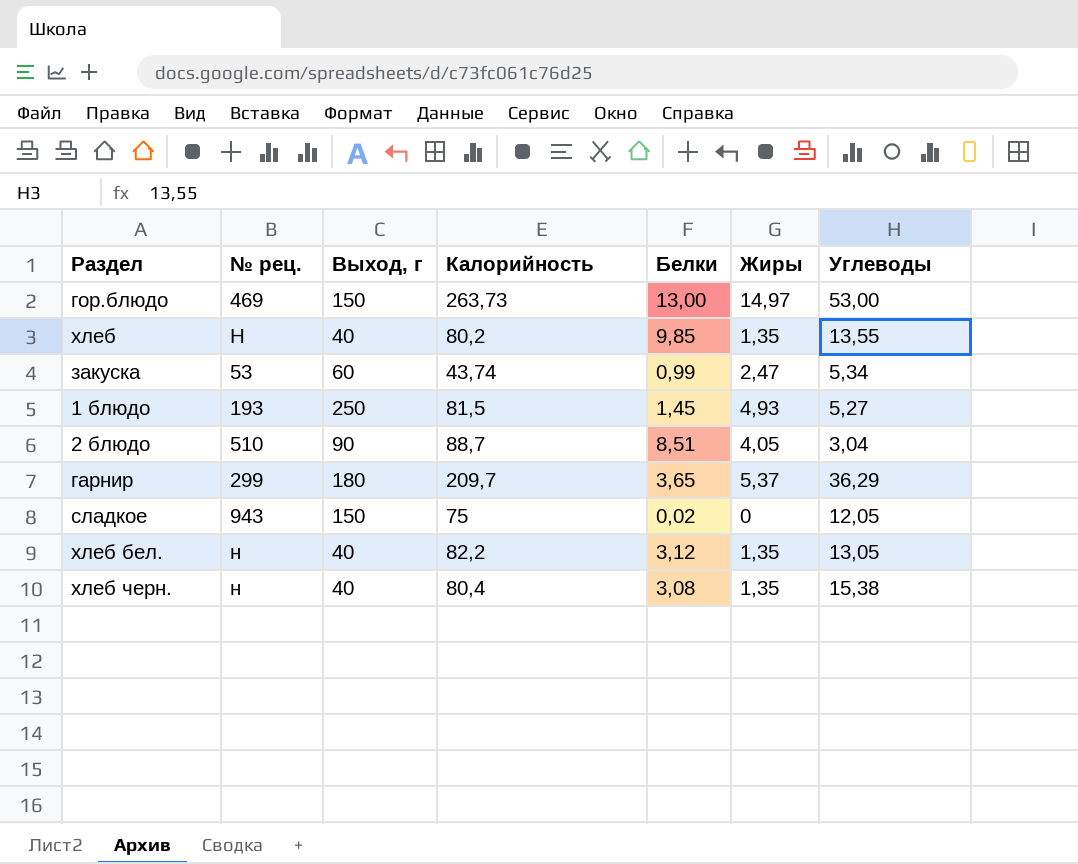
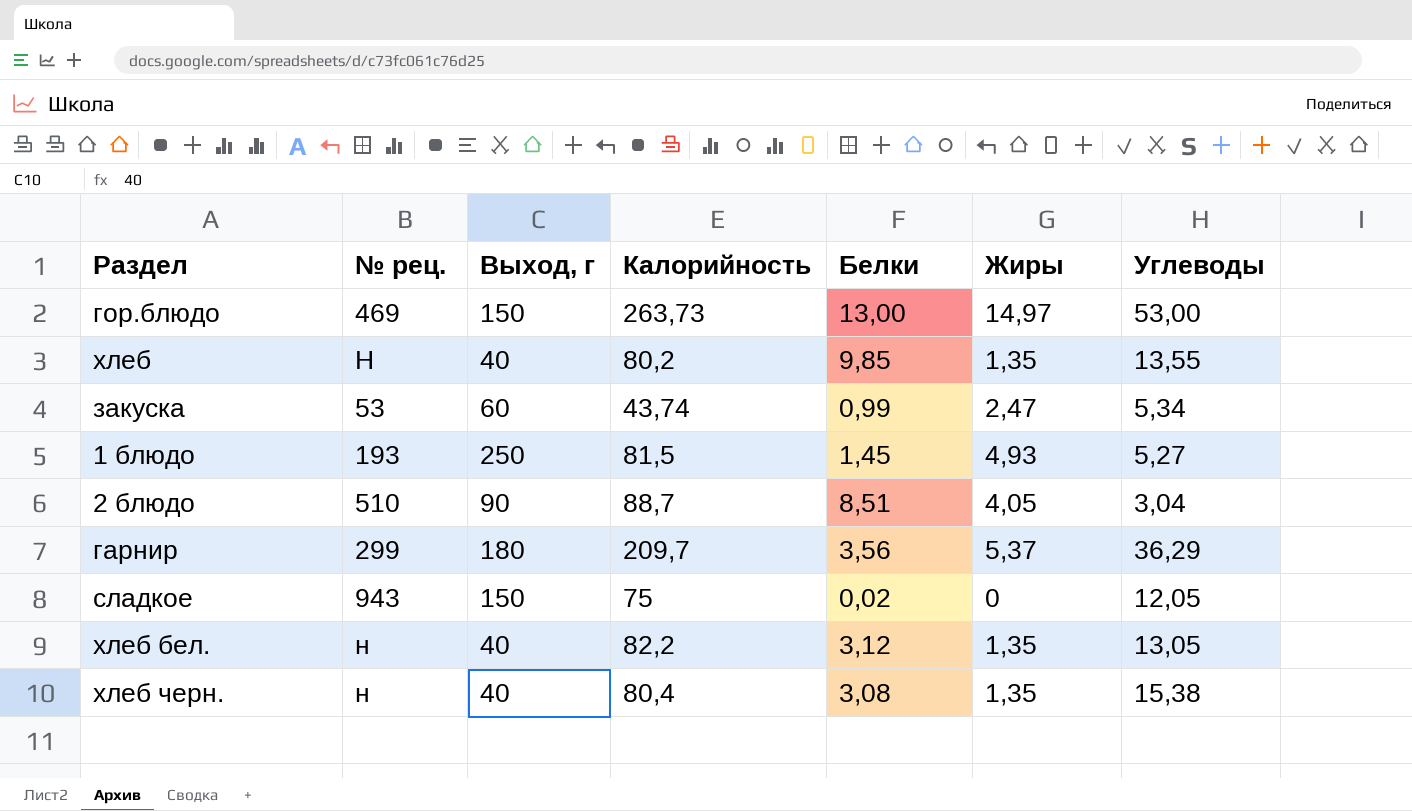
гарнир | Белки: 3,65 -> 3,56

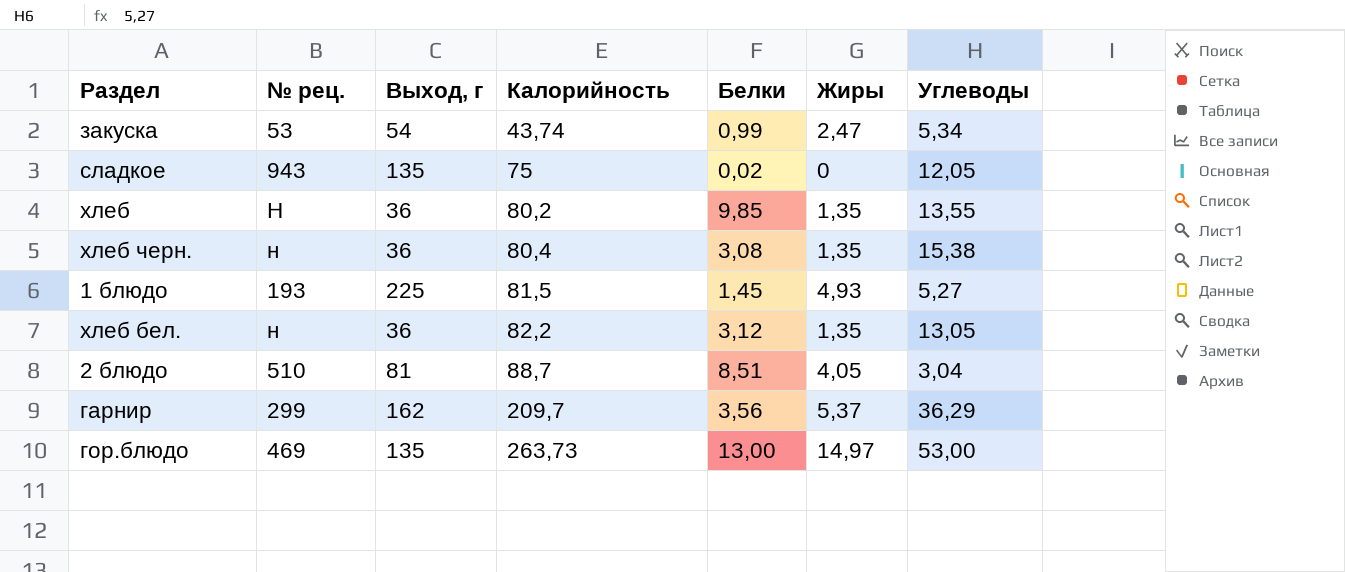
row order: none -> Калорийность ascending
закуска | Выход, г: 60 -> 54
сладкое | Выход, г: 150 -> 135
хлеб | Выход, г: 40 -> 36
хлеб черн. | Выход, г: 40 -> 36
1 блюдо | Выход, г: 250 -> 225
хлеб бел. | Выход, г: 40 -> 36
2 блюдо | Выход, г: 90 -> 81
гарнир | Выход, г: 180 -> 162
гор.блюдо | Выход, г: 150 -> 135

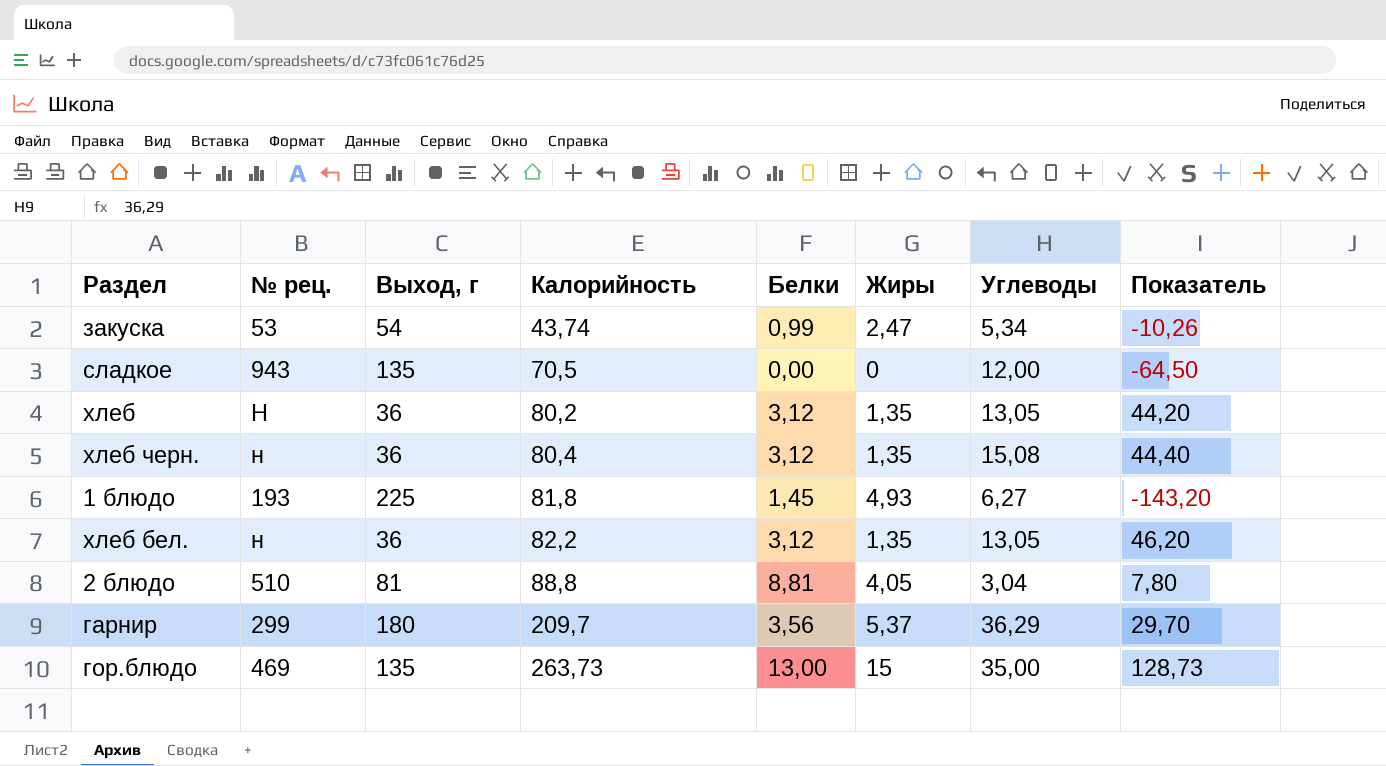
column Показатель | formula: none -> [Калорийность] - [Выход, г]
сладкое | Калорийность: 75 -> 70,5
сладкое | Белки: 0,02 -> 0,00
сладкое | Углеводы: 12,05 -> 12,00
хлеб | Белки: 9,85 -> 3,12
хлеб | Углеводы: 13,55 -> 13,05
хлеб черн. | Белки: 3,08 -> 3,12
хлеб черн. | Углеводы: 15,38 -> 15,08
1 блюдо | Калорийность: 81,5 -> 81,8
1 блюдо | Углеводы: 5,27 -> 6,27
2 блюдо | Калорийность: 88,7 -> 88,8
2 блюдо | Белки: 8,51 -> 8,81
гарнир | Выход, г: 162 -> 180
гор.блюдо | Жиры: 14,97 -> 15
гор.блюдо | Углеводы: 53,00 -> 35,00

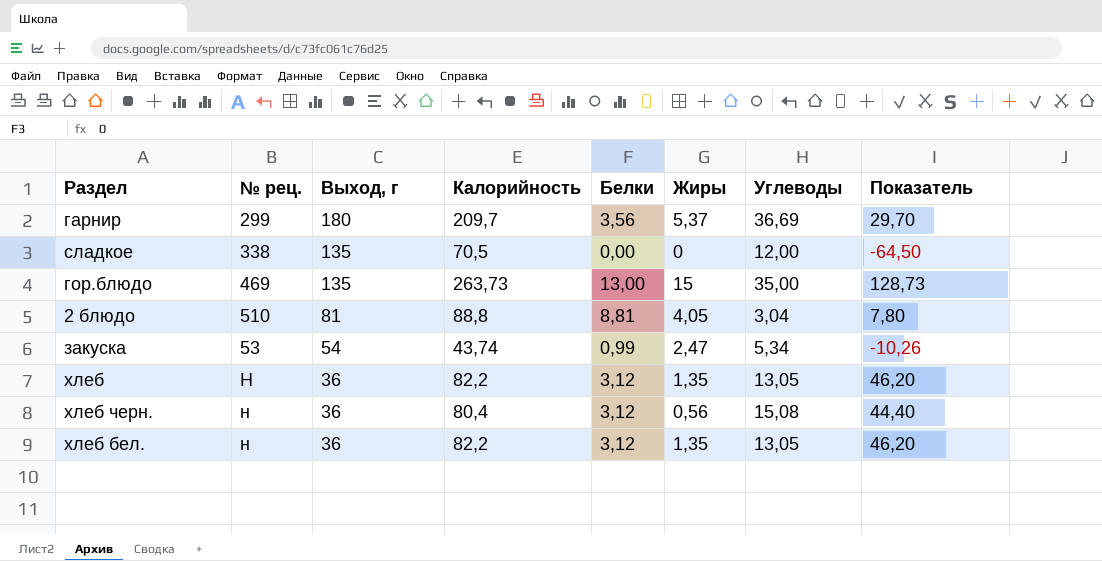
row order: Калорийность ascending -> Выход, г descending
row 1 блюдо: 193 | 225 | 81,8 | 1,45 | 4,93 | 6,27 | -143,20 -> none
гарнир | Углеводы: 36,29 -> 36,69
сладкое | № рец.: 943 -> 338
хлеб | Калорийность: 80,2 -> 82,2
хлеб | Показатель: 44,20 -> 46,20
хлеб черн. | Жиры: 1,35 -> 0,56

